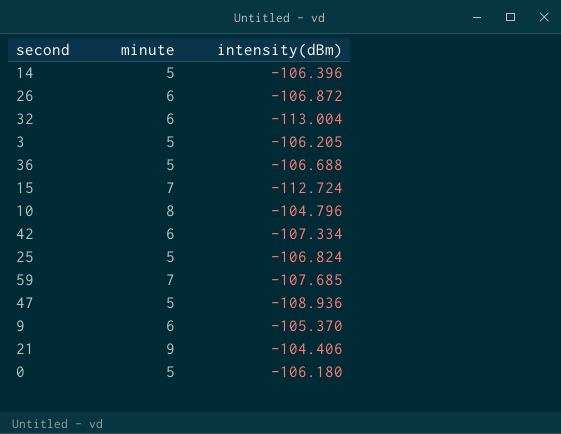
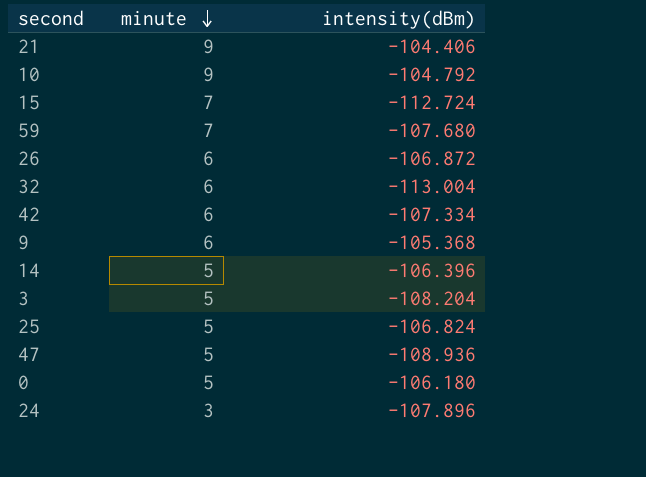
row order: none -> minute descending
row 36: 5 | -106.688 -> none
10 | minute: 8 -> 9
10 | intensity(dBm): -104.796 -> -104.792
59 | intensity(dBm): -107.685 -> -107.680
9 | intensity(dBm): -105.370 -> -105.368
3 | intensity(dBm): -106.205 -> -108.204
row 24: none -> 3 | -107.896

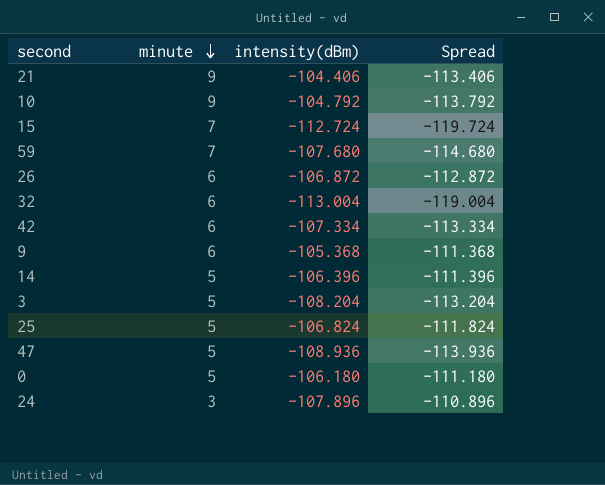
column Spread | formula: none -> [intensity(dBm)] - [minute]

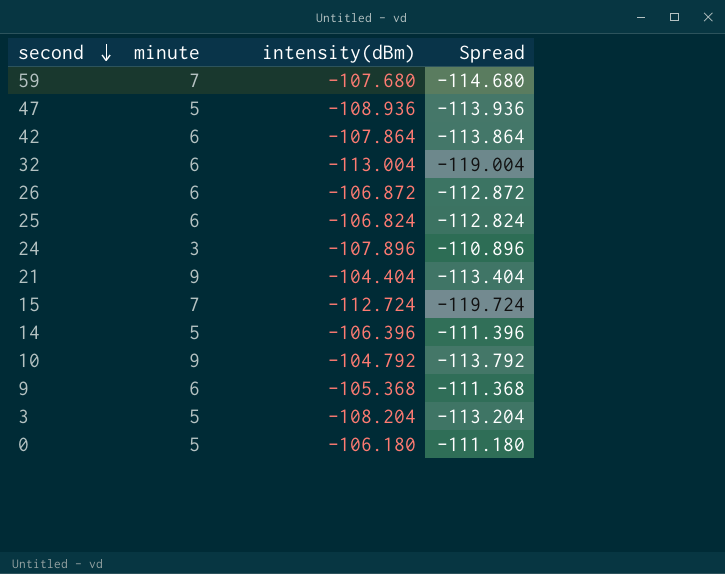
row order: minute descending -> second descending
42 | intensity(dBm): -107.334 -> -107.864
42 | Spread: -113.334 -> -113.864
25 | minute: 5 -> 6
25 | Spread: -111.824 -> -112.824
21 | intensity(dBm): -104.406 -> -104.404
21 | Spread: -113.406 -> -113.404

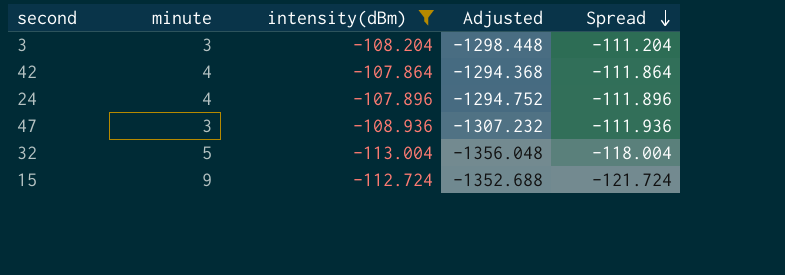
filter: none -> intensity(dBm) <= -107.864
row order: second descending -> Spread descending
column Adjusted | formula: none -> [intensity(dBm)] * 12
3 | minute: 5 -> 3
3 | Spread: -113.204 -> -111.204
42 | minute: 6 -> 4
42 | Spread: -113.864 -> -111.864
24 | minute: 3 -> 4
24 | Spread: -110.896 -> -111.896
47 | minute: 5 -> 3
47 | Spread: -113.936 -> -111.936
32 | minute: 6 -> 5
32 | Spread: -119.004 -> -118.004
15 | minute: 7 -> 9
15 | Spread: -119.724 -> -121.724

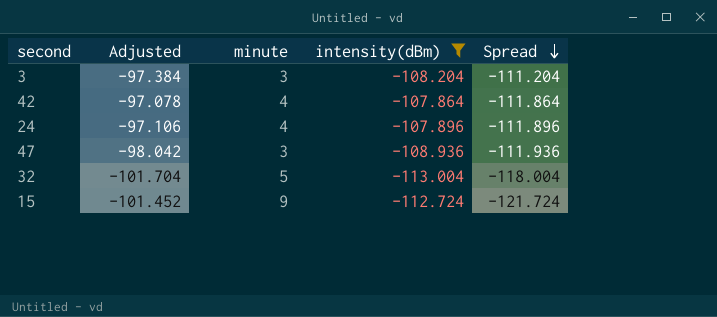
column Adjusted | formula: [intensity(dBm)] * 12 -> [intensity(dBm)] * 0.9
column Adjusted | position: 4 -> 2

